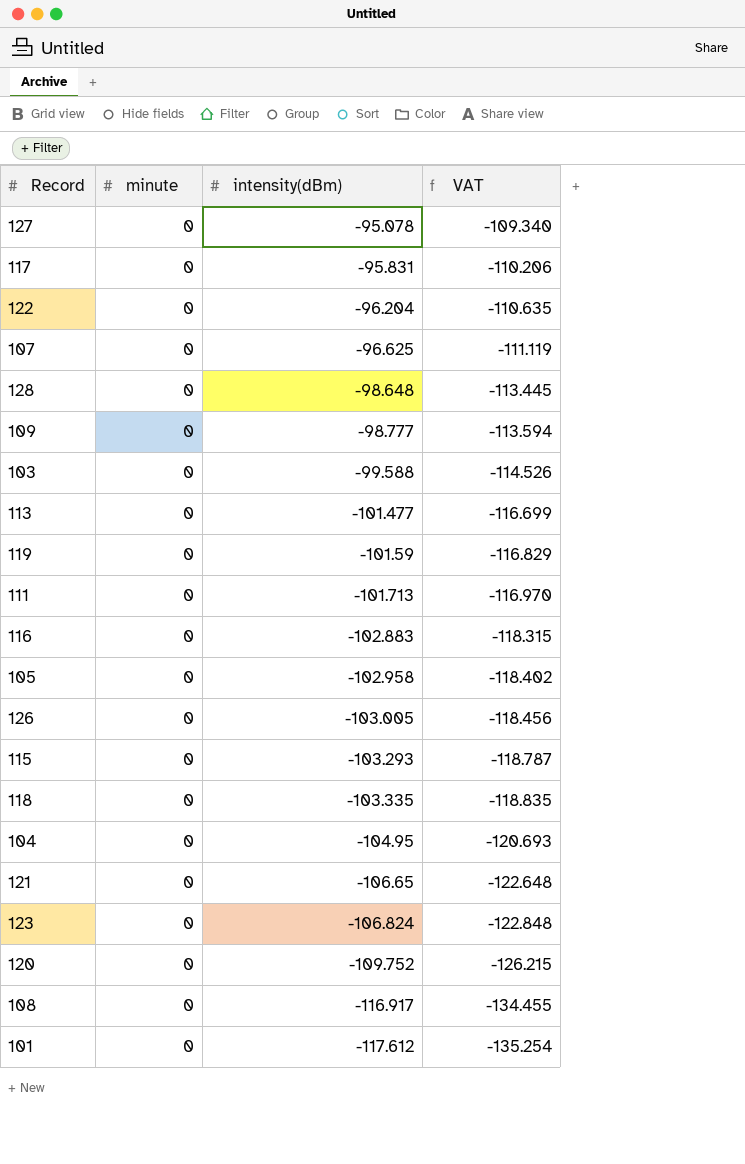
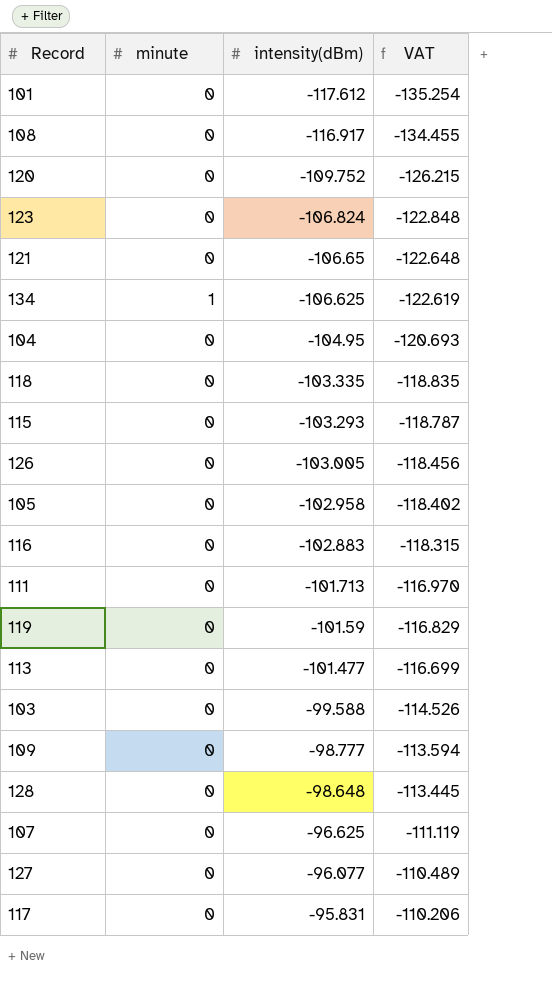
row order: intensity(dBm) descending -> intensity(dBm) ascending
row 122: 0 | -96.204 | -110.635 -> none
row 134: none -> 1 | -106.625 | -122.619
127 | intensity(dBm): -95.078 -> -96.077
127 | VAT: -109.340 -> -110.489

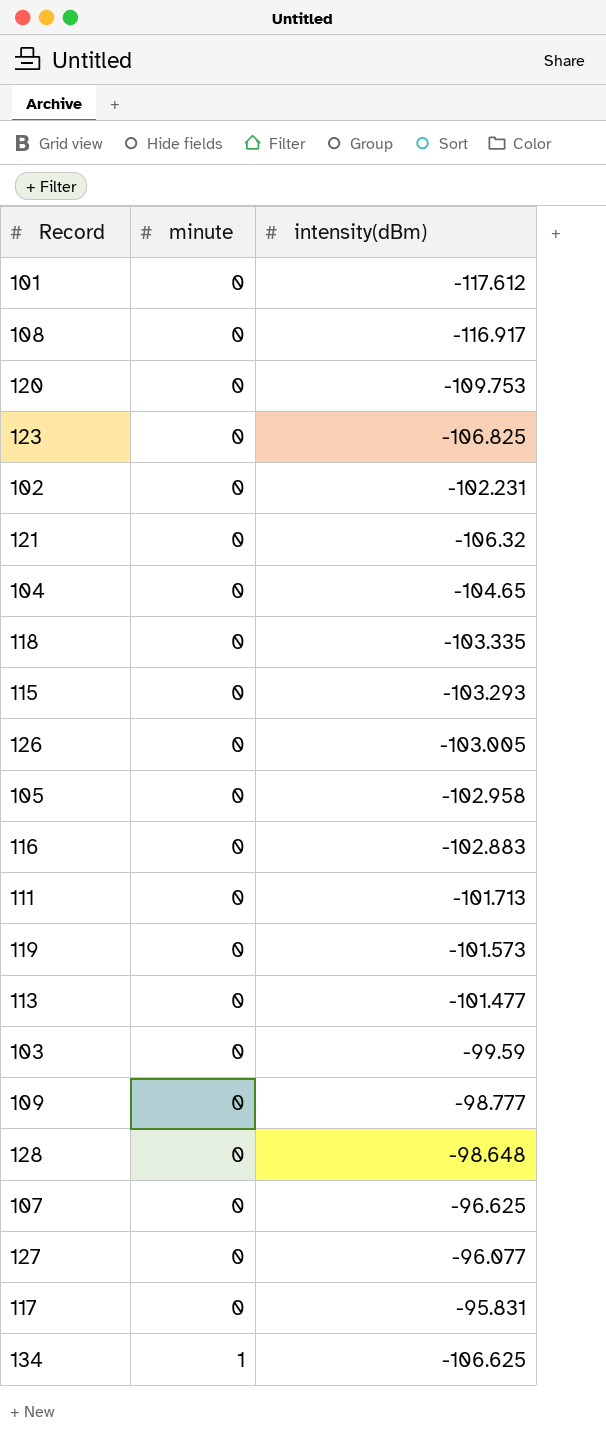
row order: intensity(dBm) ascending -> minute ascending
column VAT | formula: [intensity(dBm)] * 1.15 -> none
120 | intensity(dBm): -109.752 -> -109.753
123 | intensity(dBm): -106.824 -> -106.825
row 102: none -> 0 | -102.231
121 | intensity(dBm): -106.65 -> -106.32
104 | intensity(dBm): -104.95 -> -104.65
119 | intensity(dBm): -101.59 -> -101.573
103 | intensity(dBm): -99.588 -> -99.59

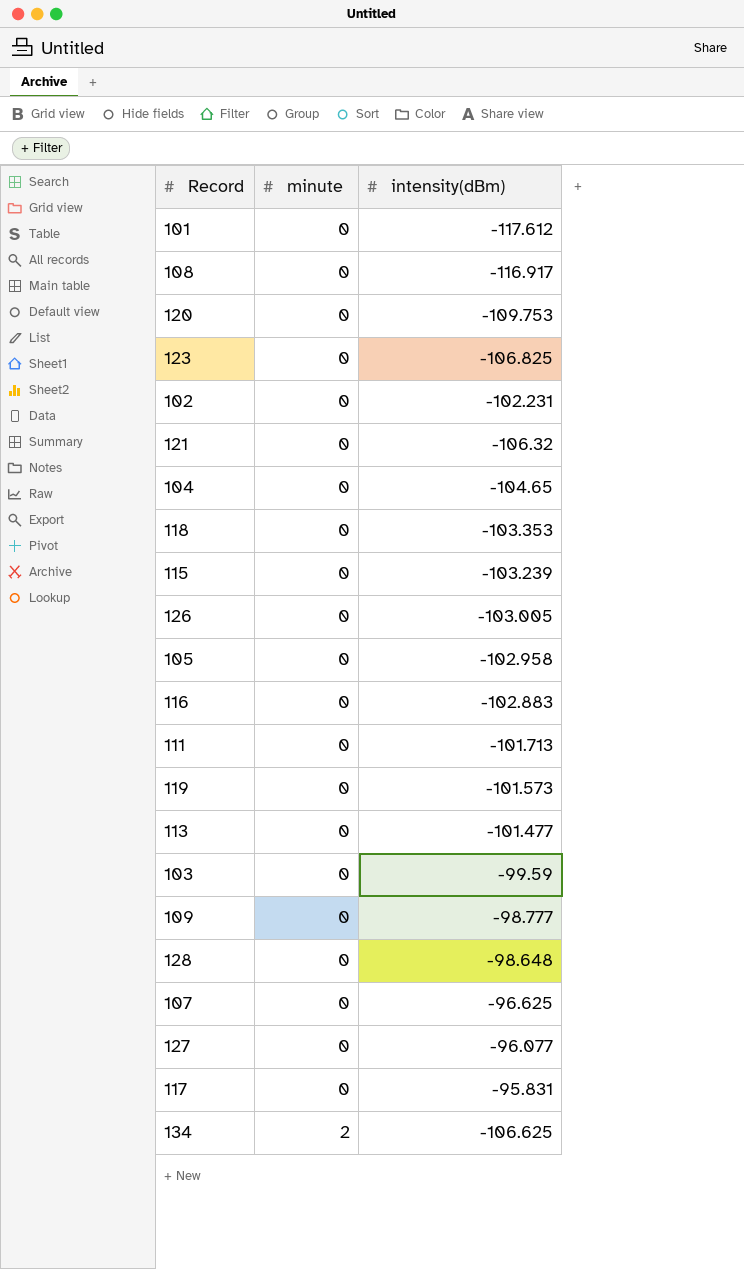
118 | intensity(dBm): -103.335 -> -103.353
115 | intensity(dBm): -103.293 -> -103.239
134 | minute: 1 -> 2

